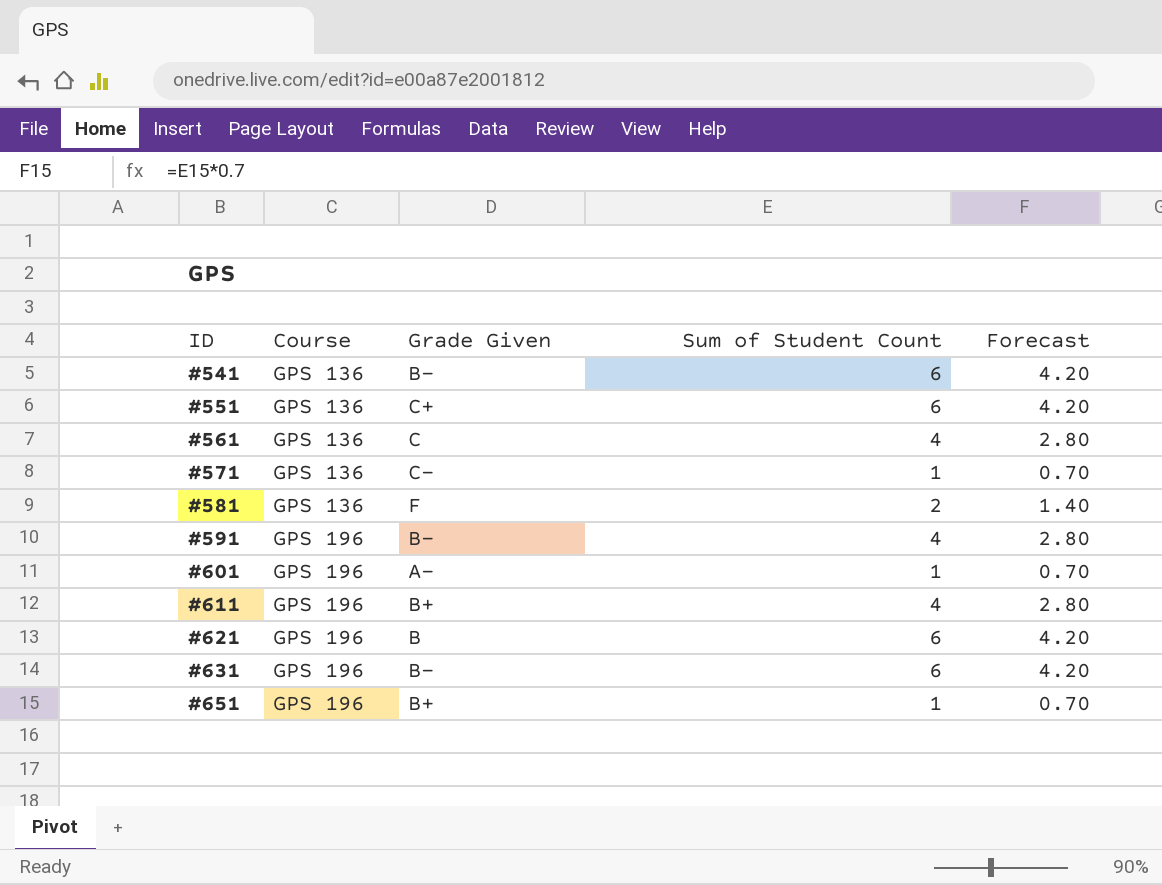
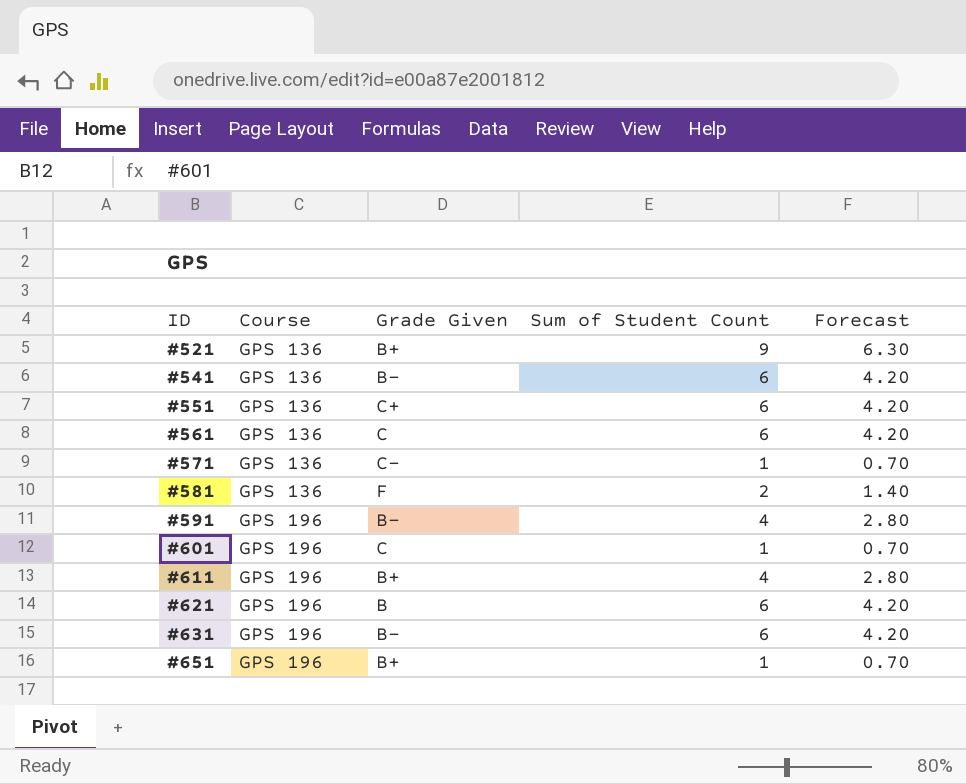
row #521: none -> GPS 136 | B+ | 9 | 6.30
#561 | Sum of Student Count: 4 -> 6
#561 | Forecast: 2.80 -> 4.20
#601 | Grade Given: A- -> C

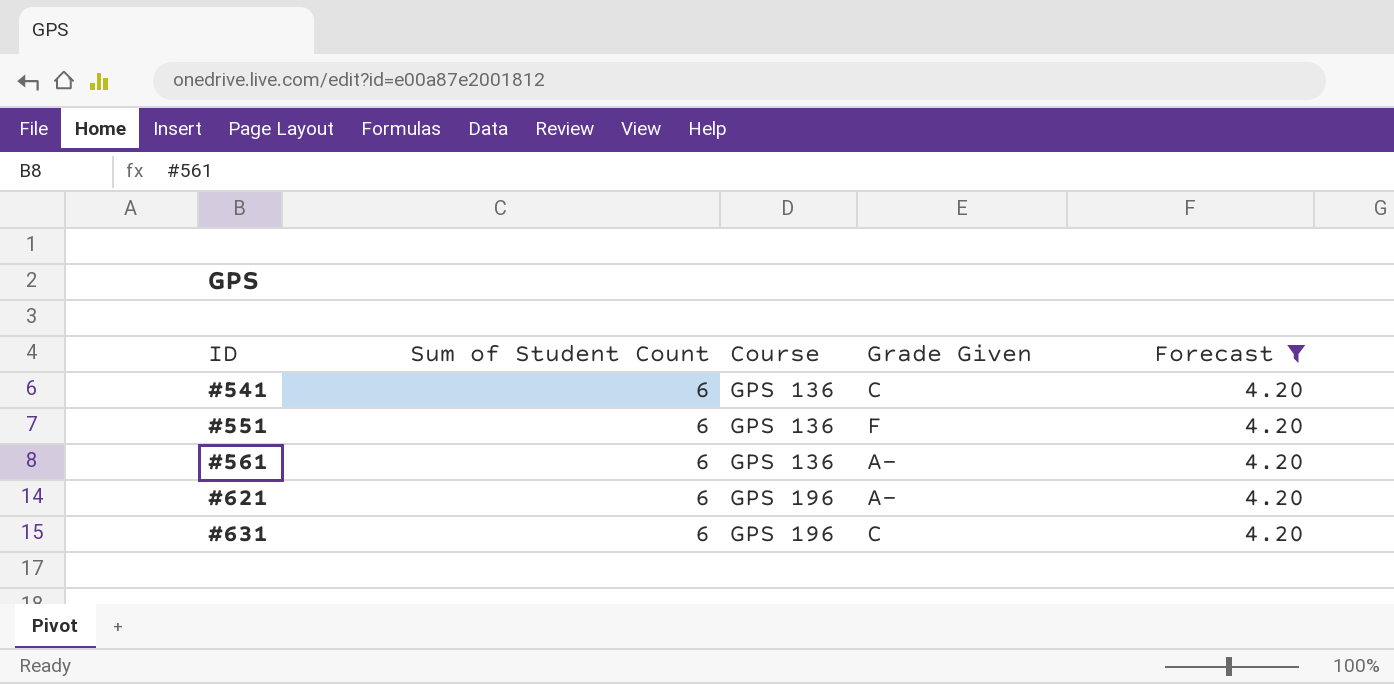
filter: none -> Forecast = 4.20
column Sum of Student Count | position: 4 -> 2
#541 | Grade Given: B- -> C
#551 | Grade Given: C+ -> F
#561 | Grade Given: C -> A-
#621 | Grade Given: B -> A-
#631 | Grade Given: B- -> C

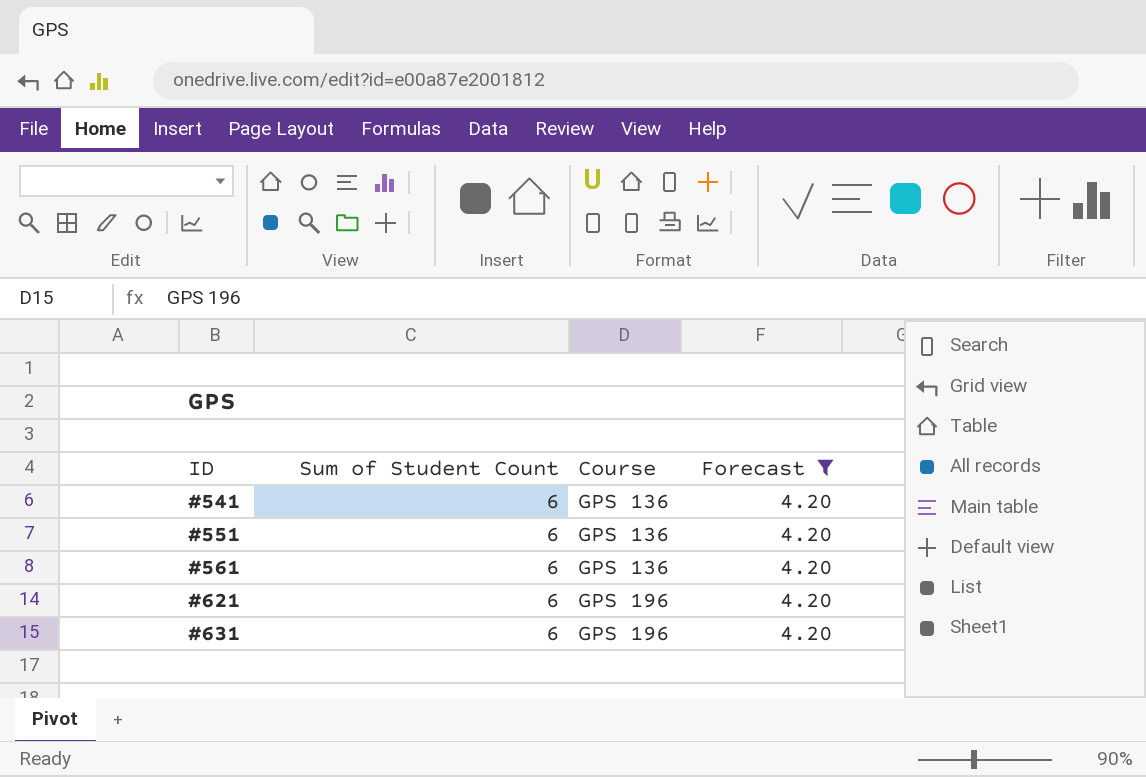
column Grade Given | position: 4 -> none

